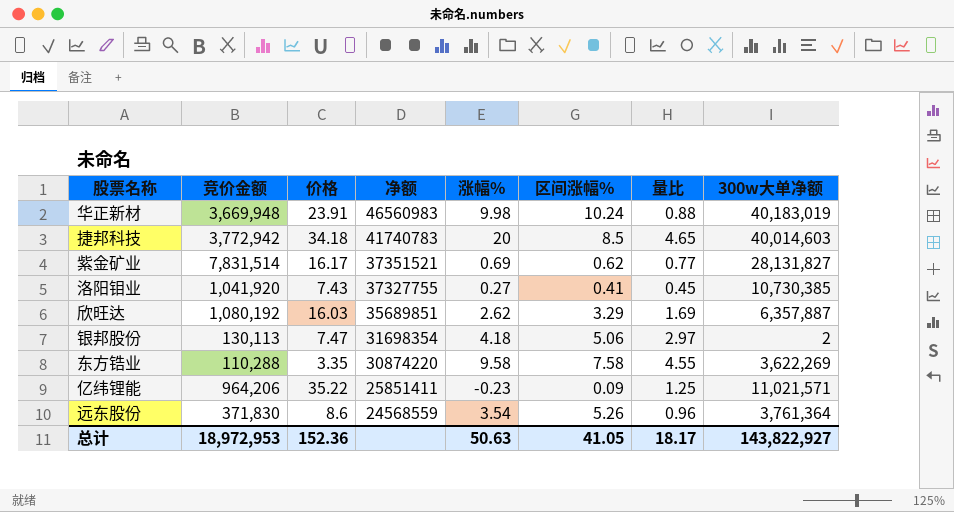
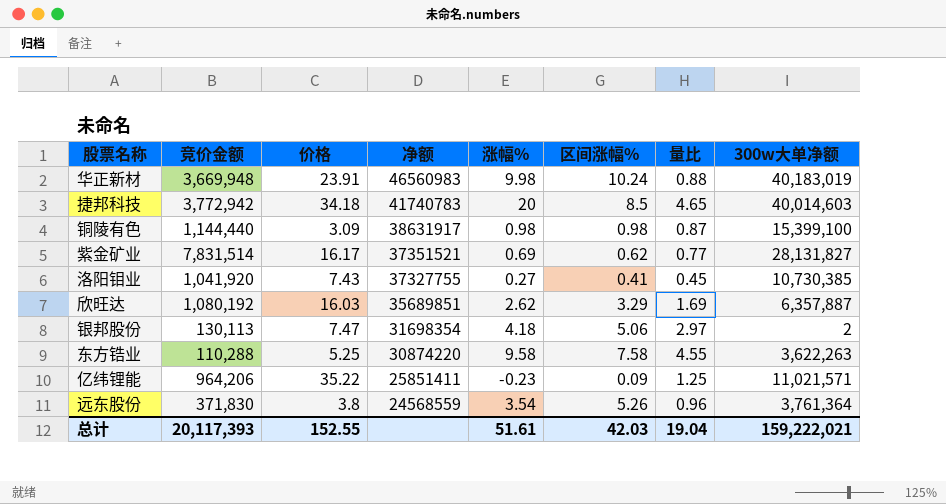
row 铜陵有色: none -> 1,144,440 | 3.09 | 38631917 | 0.98 | 0.98 | 0.87 | 15,399,100
东方锆业 | 价格: 3.35 -> 5.25
东方锆业 | 300w大单净额: 3,622,269 -> 3,622,263
远东股份 | 价格: 8.6 -> 3.8
总计 | 竞价金额: 18,972,953 -> 20,117,393
总计 | 价格: 152.36 -> 152.55
总计 | 涨幅%: 50.63 -> 51.61
总计 | 区间涨幅%: 41.05 -> 42.03
总计 | 量比: 18.17 -> 19.04
总计 | 300w大单净额: 143,822,927 -> 159,222,021

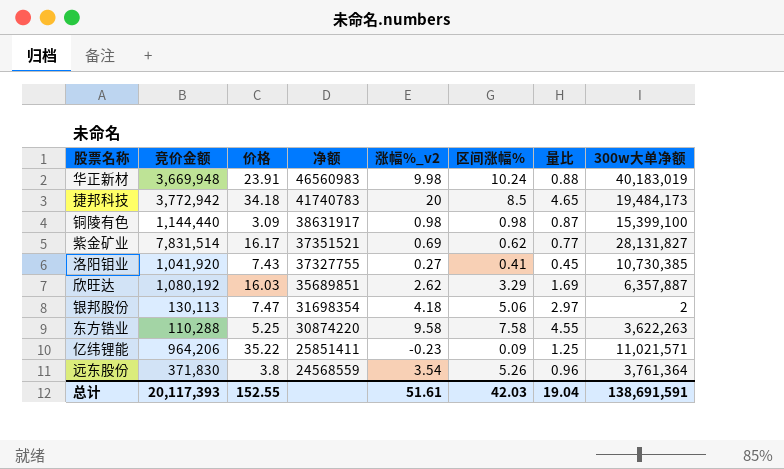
column name: 涨幅% -> 涨幅%_v2
捷邦科技 | 300w大单净额: 40,014,603 -> 19,484,173
总计 | 300w大单净额: 159,222,021 -> 138,691,591

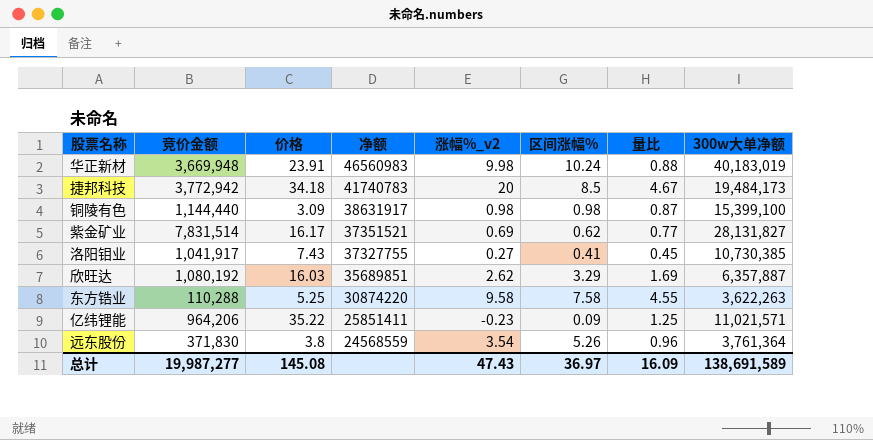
row 银邦股份: 130,113 | 7.47 | 31698354 | 4.18 | 5.06 | 2.97 | 2 -> none
捷邦科技 | 量比: 4.65 -> 4.67
洛阳钼业 | 竞价金额: 1,041,920 -> 1,041,917
总计 | 竞价金额: 20,117,393 -> 19,987,277
总计 | 价格: 152.55 -> 145.08
总计 | 涨幅%_v2: 51.61 -> 47.43
总计 | 区间涨幅%: 42.03 -> 36.97
总计 | 量比: 19.04 -> 16.09
总计 | 300w大单净额: 138,691,591 -> 138,691,589

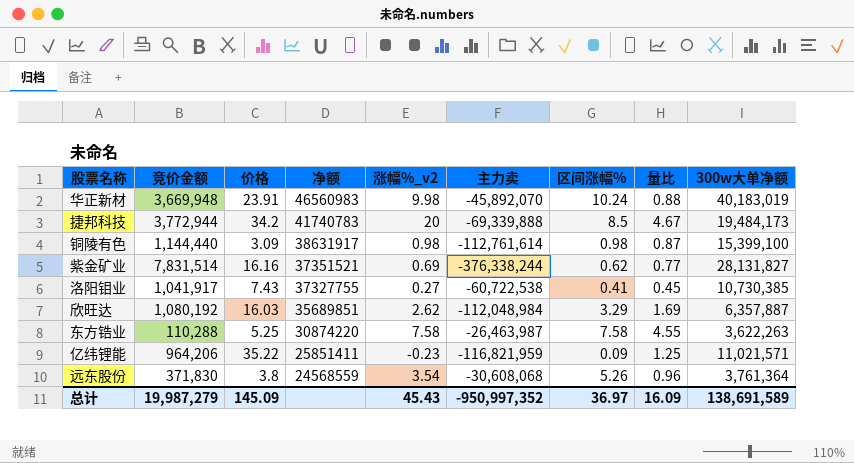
column 主力卖 | position: none -> 6
捷邦科技 | 竞价金额: 3,772,942 -> 3,772,944
捷邦科技 | 价格: 34.18 -> 34.2
紫金矿业 | 价格: 16.17 -> 16.16
东方锆业 | 涨幅%_v2: 9.58 -> 7.58
总计 | 竞价金额: 19,987,277 -> 19,987,279
总计 | 价格: 145.08 -> 145.09
总计 | 涨幅%_v2: 47.43 -> 45.43

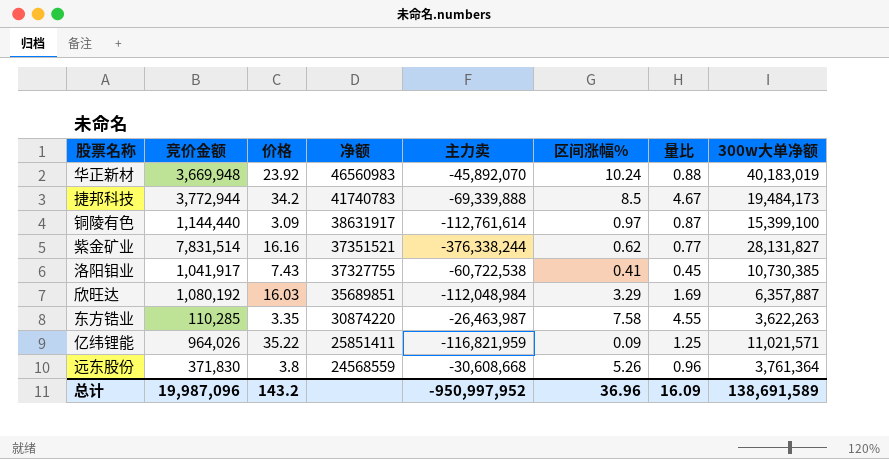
column 涨幅%_v2 | position: 5 -> none
华正新材 | 价格: 23.91 -> 23.92
铜陵有色 | 区间涨幅%: 0.98 -> 0.97
东方锆业 | 竞价金额: 110,288 -> 110,285
东方锆业 | 价格: 5.25 -> 3.35
亿纬锂能 | 竞价金额: 964,206 -> 964,026
远东股份 | 主力卖: -30,608,068 -> -30,608,668
总计 | 竞价金额: 19,987,279 -> 19,987,096
总计 | 价格: 145.09 -> 143.2
总计 | 主力卖: -950,997,352 -> -950,997,952
总计 | 区间涨幅%: 36.97 -> 36.96

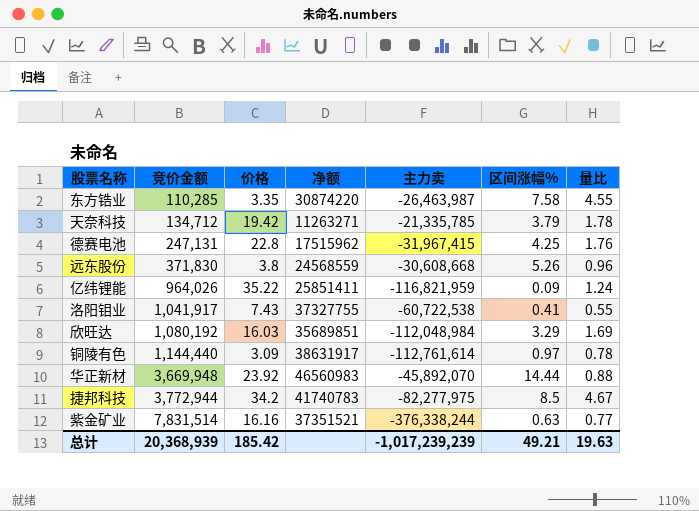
row order: 净额 descending -> 竞价金额 ascending
column 300w大单净额 | position: 8 -> none
row 天奈科技: none -> 134,712 | 19.42 | 11263271 | -21,335,785 | 3.79 | 1.78
row 德赛电池: none -> 247,131 | 22.8 | 17515962 | -31,967,415 | 4.25 | 1.76
亿纬锂能 | 量比: 1.25 -> 1.24
洛阳钼业 | 量比: 0.45 -> 0.55
铜陵有色 | 量比: 0.87 -> 0.78
华正新材 | 区间涨幅%: 10.24 -> 14.44
捷邦科技 | 主力卖: -69,339,888 -> -82,277,975
紫金矿业 | 区间涨幅%: 0.62 -> 0.63
总计 | 竞价金额: 19,987,096 -> 20,368,939
总计 | 价格: 143.2 -> 185.42
总计 | 主力卖: -950,997,952 -> -1,017,239,239
总计 | 区间涨幅%: 36.96 -> 49.21
总计 | 量比: 16.09 -> 19.63

